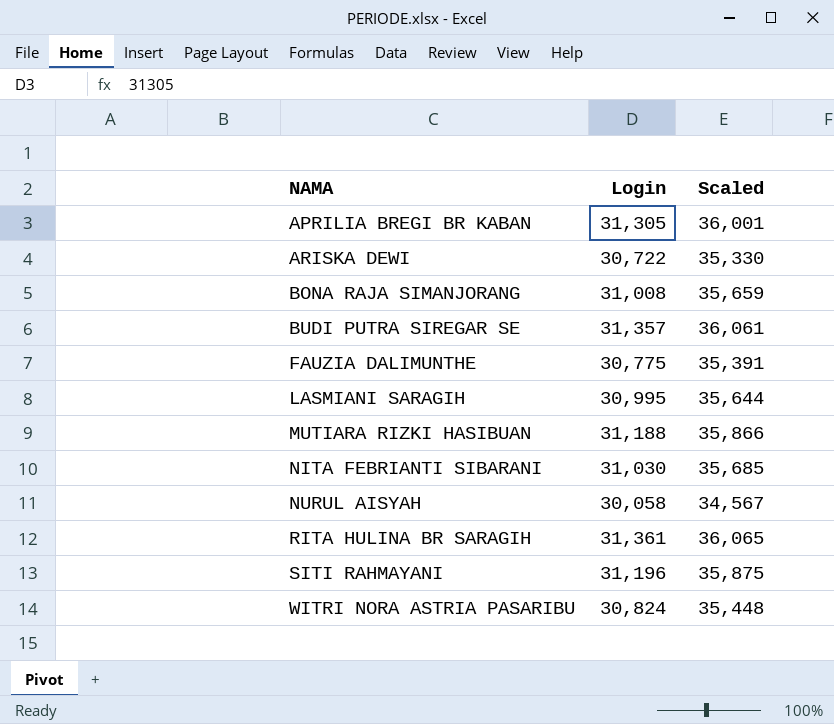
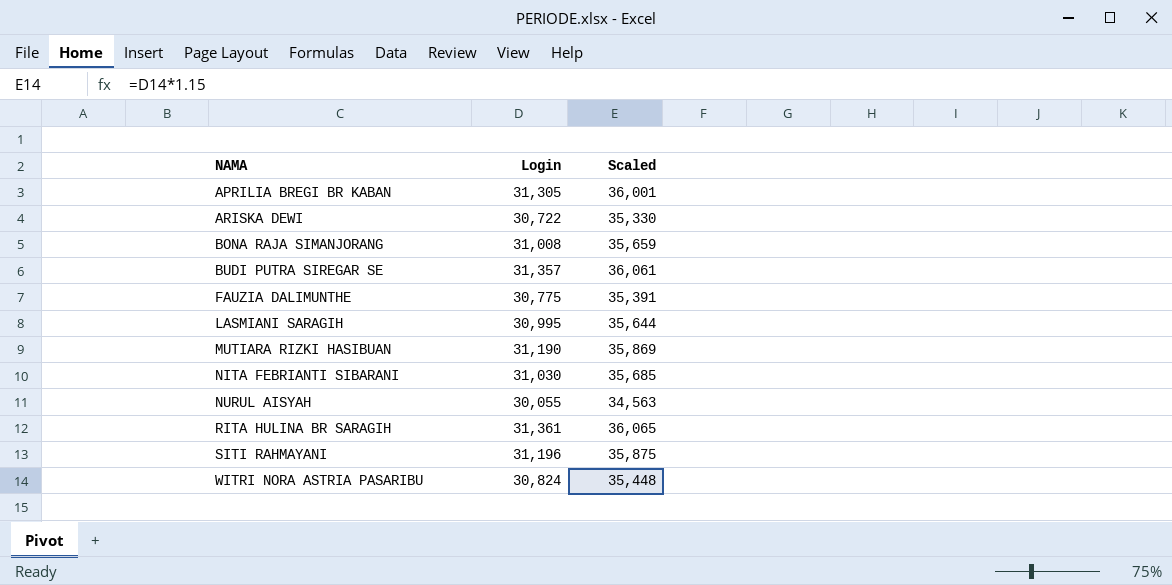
MUTIARA RIZKI HASIBUAN | Login: 31,188 -> 31,190
MUTIARA RIZKI HASIBUAN | Scaled: 35,866 -> 35,869
NURUL AISYAH | Login: 30,058 -> 30,055
NURUL AISYAH | Scaled: 34,567 -> 34,563

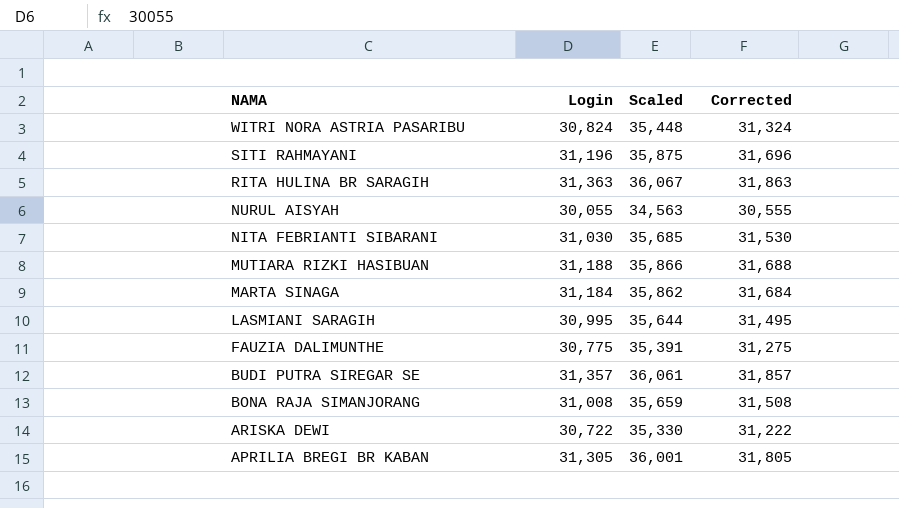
row order: NAMA ascending -> NAMA descending
column Corrected | formula: none -> [Login] + 500
RITA HULINA BR SARAGIH | Login: 31,361 -> 31,363
RITA HULINA BR SARAGIH | Scaled: 36,065 -> 36,067
MUTIARA RIZKI HASIBUAN | Login: 31,190 -> 31,188
MUTIARA RIZKI HASIBUAN | Scaled: 35,869 -> 35,866
row MARTA SINAGA: none -> 31,184 | 35,862 | 31,684

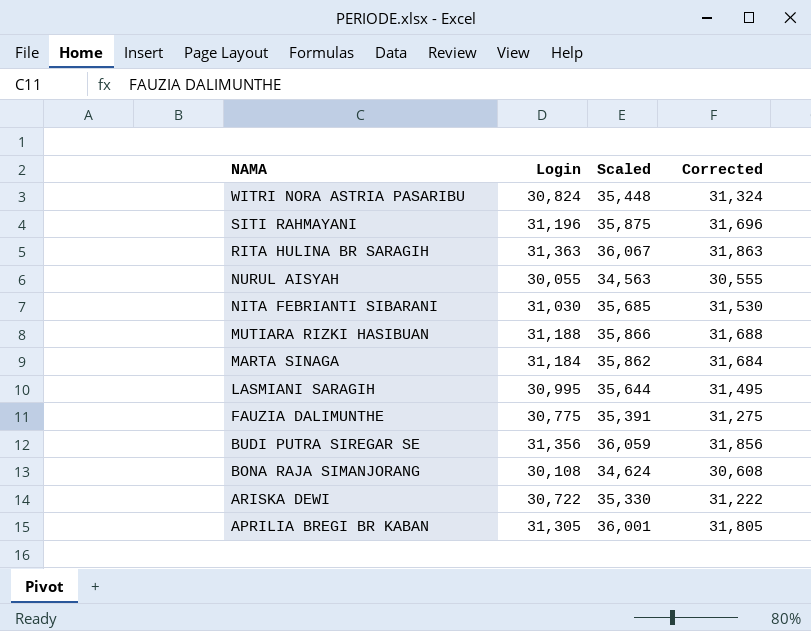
BUDI PUTRA SIREGAR SE | Login: 31,357 -> 31,356
BUDI PUTRA SIREGAR SE | Scaled: 36,061 -> 36,059
BUDI PUTRA SIREGAR SE | Corrected: 31,857 -> 31,856
BONA RAJA SIMANJORANG | Login: 31,008 -> 30,108
BONA RAJA SIMANJORANG | Scaled: 35,659 -> 34,624
BONA RAJA SIMANJORANG | Corrected: 31,508 -> 30,608

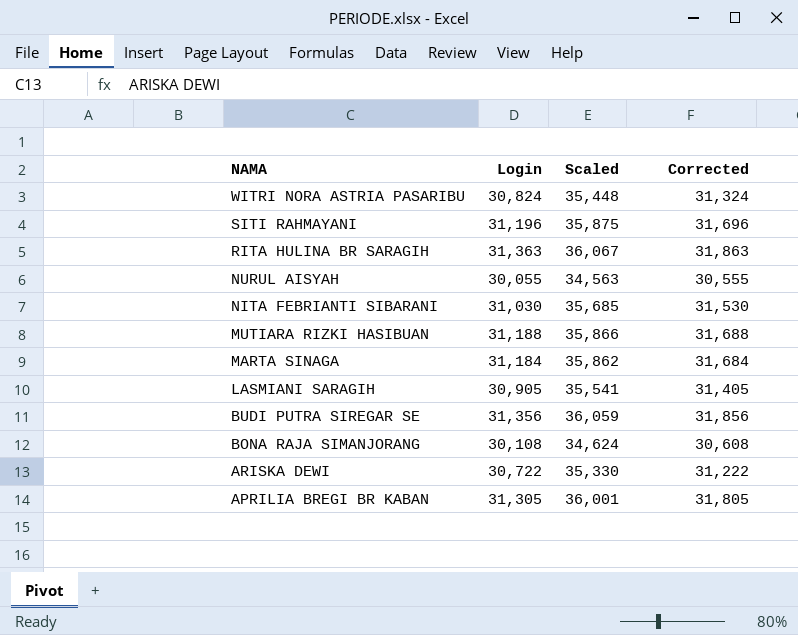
row FAUZIA DALIMUNTHE: 30,775 | 35,391 | 31,275 -> none
LASMIANI SARAGIH | Login: 30,995 -> 30,905
LASMIANI SARAGIH | Scaled: 35,644 -> 35,541
LASMIANI SARAGIH | Corrected: 31,495 -> 31,405

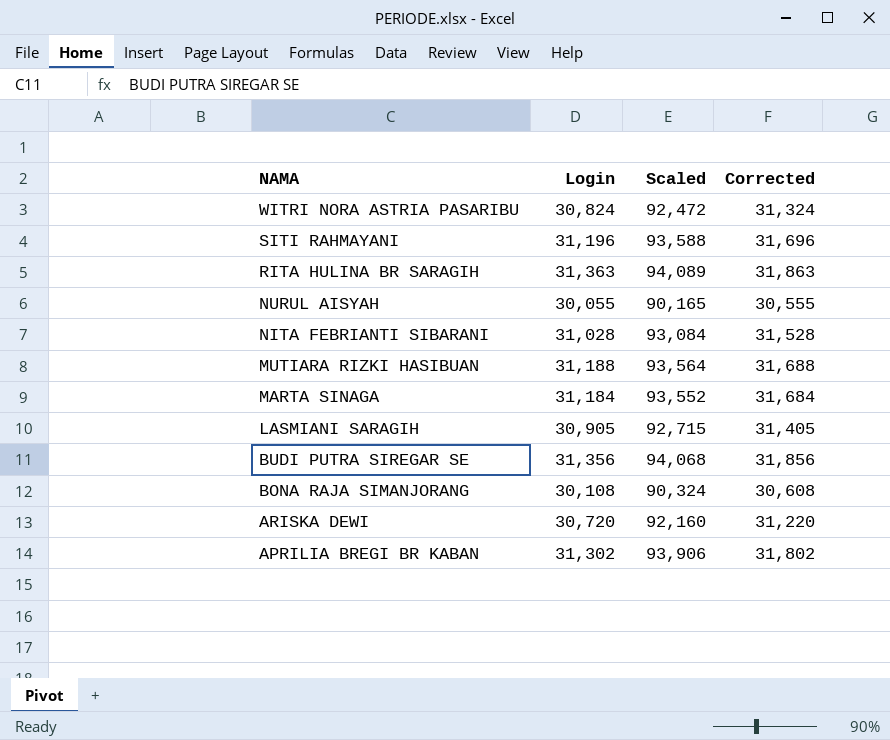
column Scaled | formula: [Login] * 1.15 -> [Login] * 3
NITA FEBRIANTI SIBARANI | Login: 31,030 -> 31,028
NITA FEBRIANTI SIBARANI | Corrected: 31,530 -> 31,528
ARISKA DEWI | Login: 30,722 -> 30,720
ARISKA DEWI | Corrected: 31,222 -> 31,220
APRILIA BREGI BR KABAN | Login: 31,305 -> 31,302
APRILIA BREGI BR KABAN | Corrected: 31,805 -> 31,802

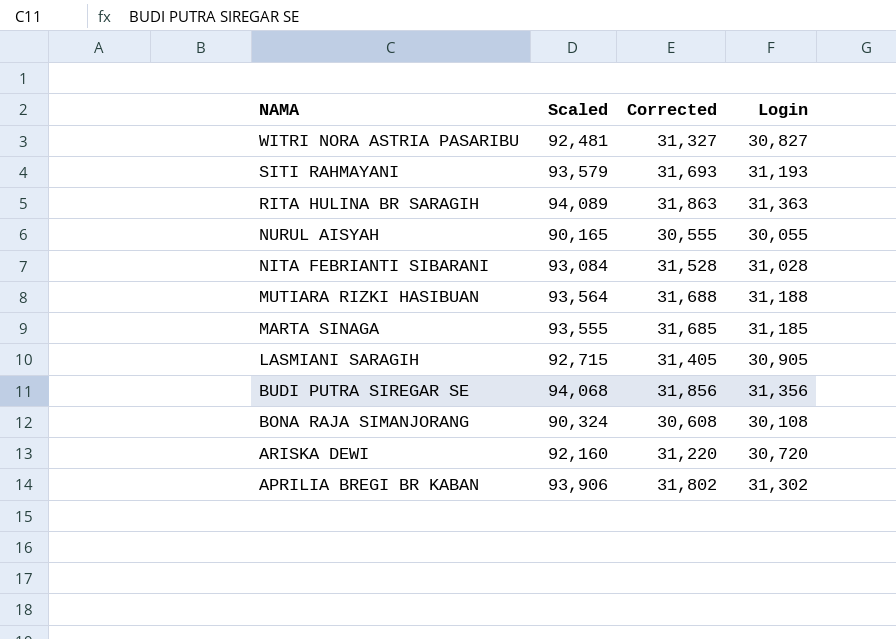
column Login | position: 2 -> 4
WITRI NORA ASTRIA PASARIBU | Scaled: 92,472 -> 92,481
WITRI NORA ASTRIA PASARIBU | Corrected: 31,324 -> 31,327
WITRI NORA ASTRIA PASARIBU | Login: 30,824 -> 30,827
SITI RAHMAYANI | Scaled: 93,588 -> 93,579
SITI RAHMAYANI | Corrected: 31,696 -> 31,693
SITI RAHMAYANI | Login: 31,196 -> 31,193
MARTA SINAGA | Scaled: 93,552 -> 93,555
MARTA SINAGA | Corrected: 31,684 -> 31,685
MARTA SINAGA | Login: 31,184 -> 31,185

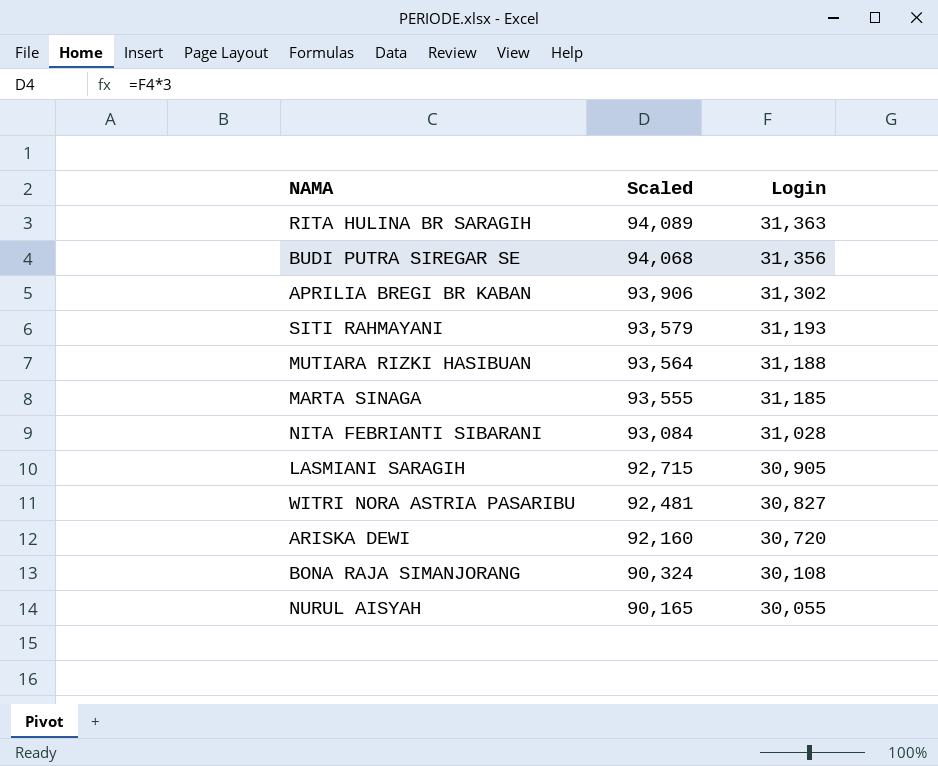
row order: NAMA descending -> Scaled descending
column Corrected | formula: [Login] + 500 -> none

